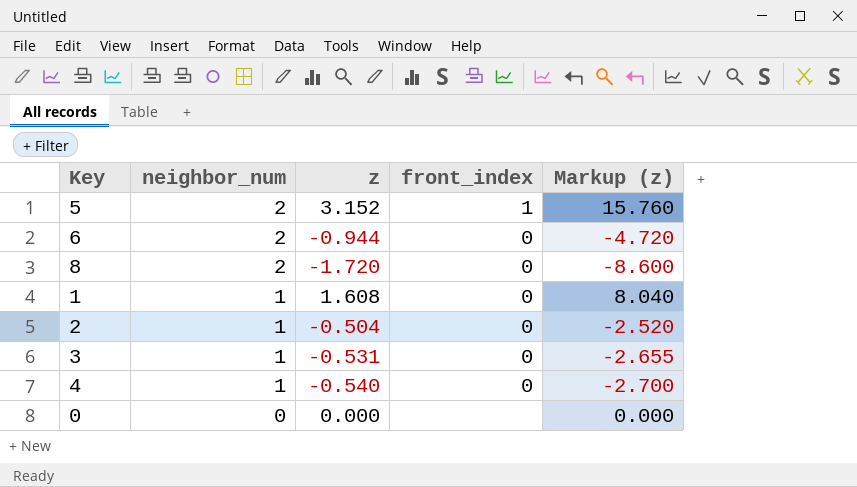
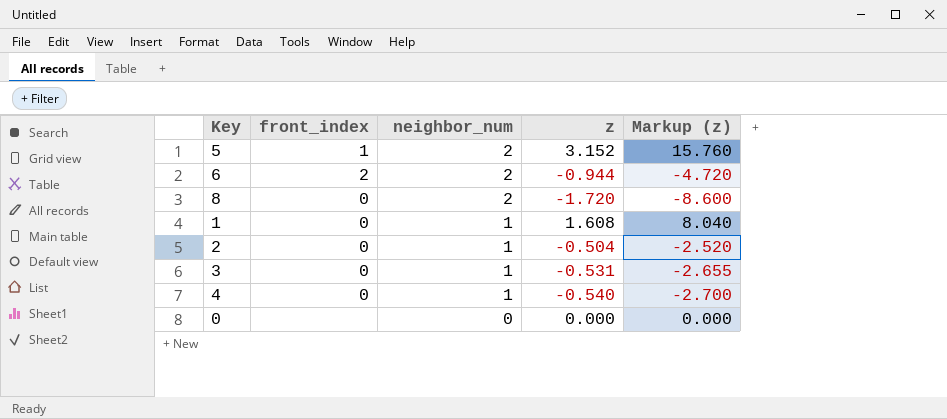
column front_index | position: 4 -> 2
6 | front_index: 0 -> 2

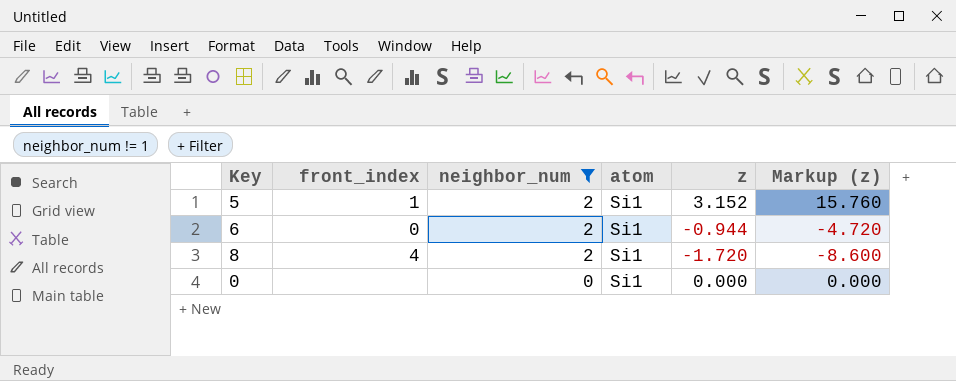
filter: none -> neighbor_num != 1
column atom | position: none -> 4
6 | front_index: 2 -> 0
8 | front_index: 0 -> 4

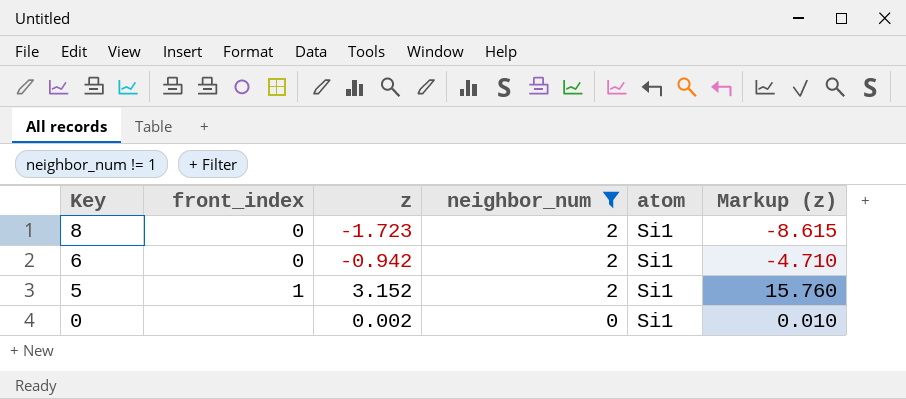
row order: neighbor_num descending -> Key descending
column z | position: 5 -> 3
8 | front_index: 4 -> 0
8 | z: -1.720 -> -1.723
8 | Markup (z): -8.600 -> -8.615
6 | z: -0.944 -> -0.942
6 | Markup (z): -4.720 -> -4.710
0 | z: 0.000 -> 0.002
0 | Markup (z): 0.000 -> 0.010

